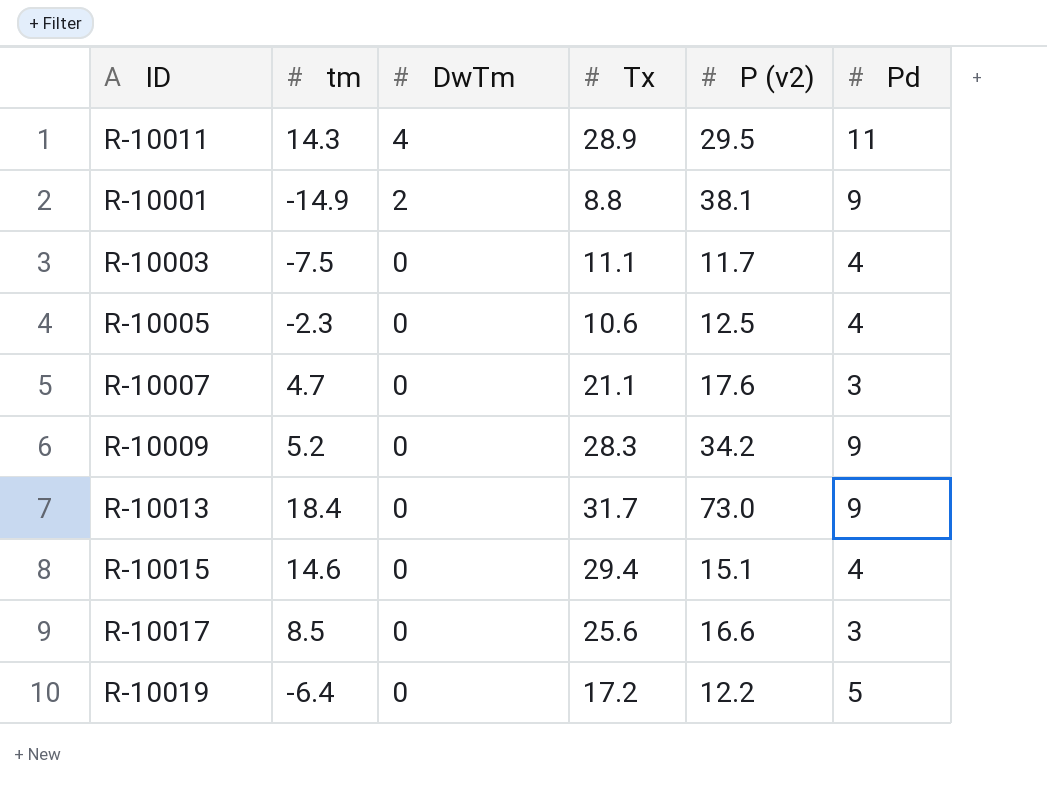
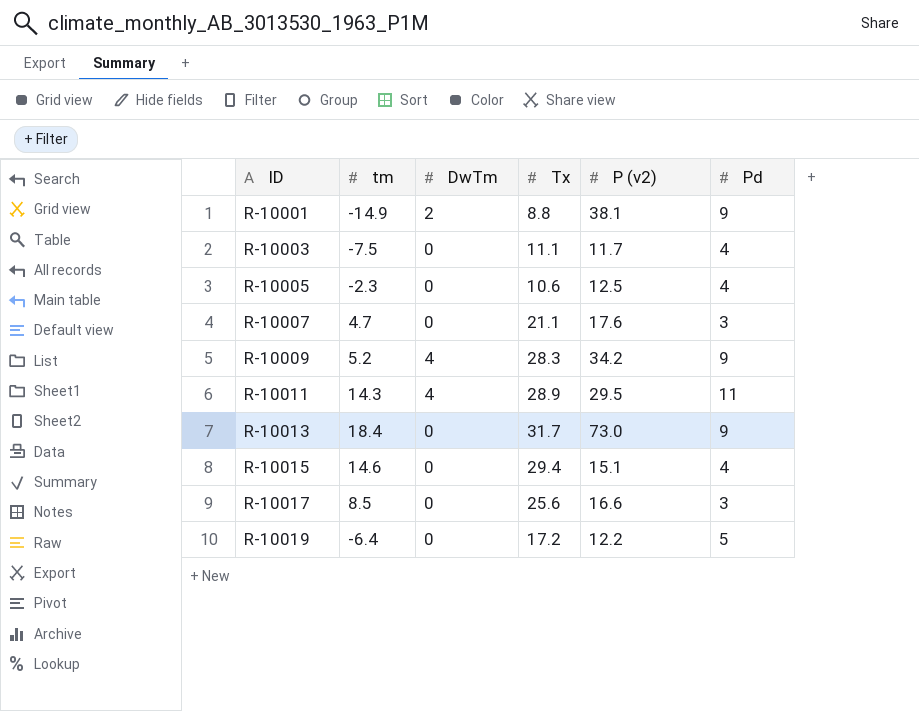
row order: DwTm descending -> ID ascending
R-10009 | DwTm: 0 -> 4

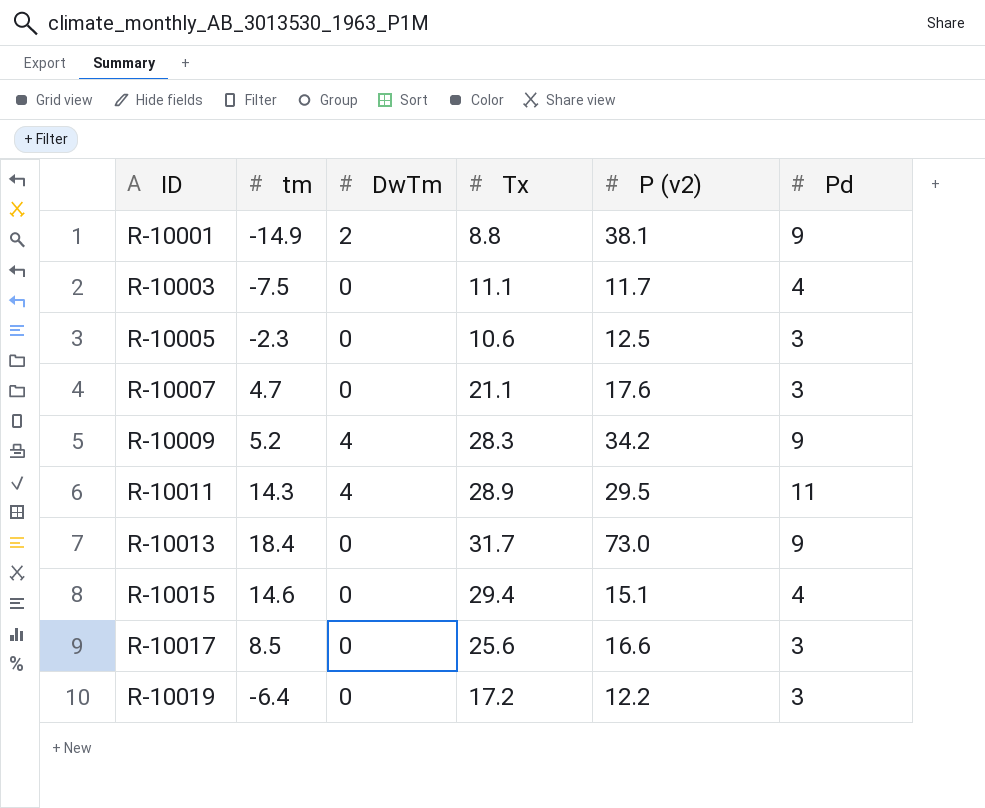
R-10005 | Pd: 4 -> 3
R-10019 | Pd: 5 -> 3

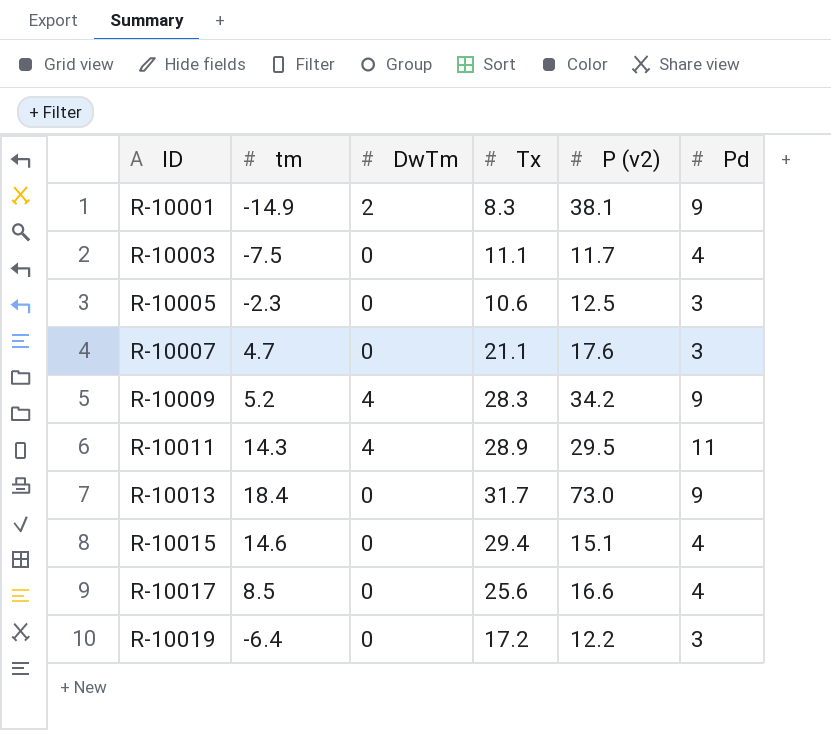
R-10001 | Tx: 8.8 -> 8.3
R-10017 | Pd: 3 -> 4

